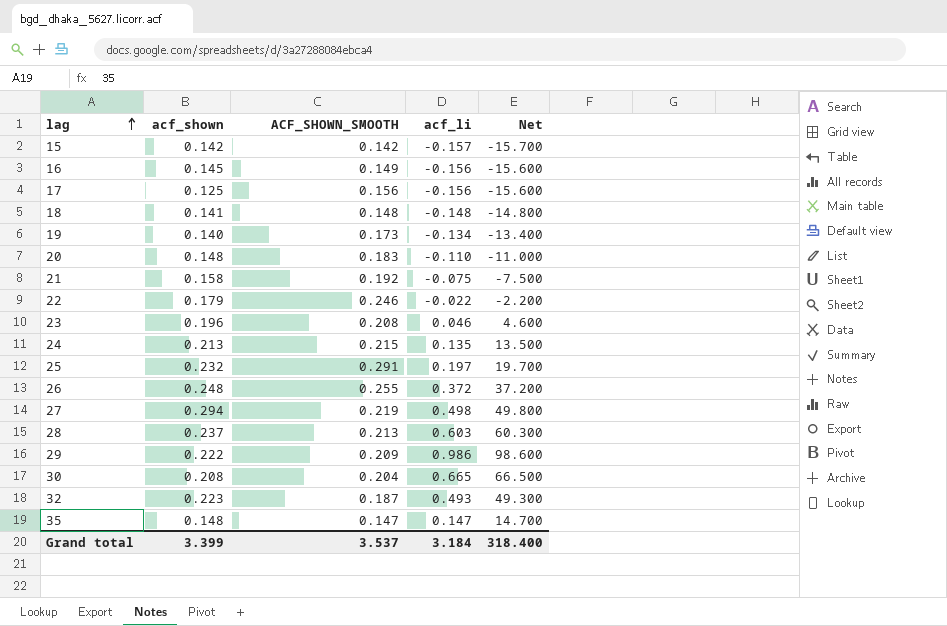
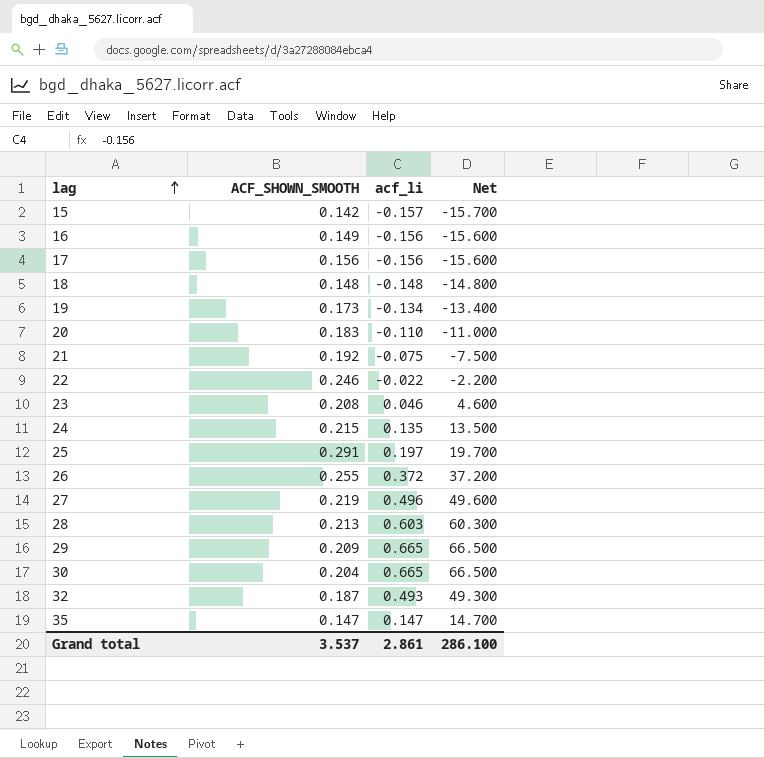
column acf_shown | position: 2 -> none
27 | acf_li: 0.498 -> 0.496
27 | Net: 49.800 -> 49.600
29 | acf_li: 0.986 -> 0.665
29 | Net: 98.600 -> 66.500
Grand total | acf_li: 3.184 -> 2.861
Grand total | Net: 318.400 -> 286.100

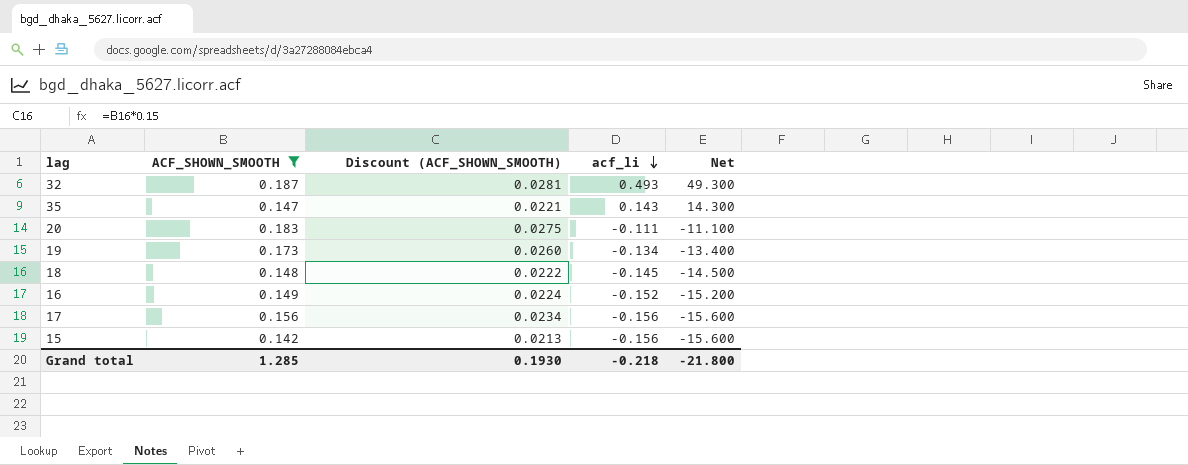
filter: none -> ACF_SHOWN_SMOOTH <= 0.187
row order: lag ascending -> acf_li descending
column Discount (ACF_SHOWN_SMOOTH) | formula: none -> [ACF_SHOWN_SMOOTH] * 0.15
35 | acf_li: 0.147 -> 0.143
35 | Net: 14.700 -> 14.300
20 | acf_li: -0.110 -> -0.111
20 | Net: -11.000 -> -11.100
18 | acf_li: -0.148 -> -0.145
18 | Net: -14.800 -> -14.500
16 | acf_li: -0.156 -> -0.152
16 | Net: -15.600 -> -15.200
15 | acf_li: -0.157 -> -0.156
15 | Net: -15.700 -> -15.600
Grand total | ACF_SHOWN_SMOOTH: 3.537 -> 1.285
Grand total | acf_li: 2.861 -> -0.218
Grand total | Net: 286.100 -> -21.800

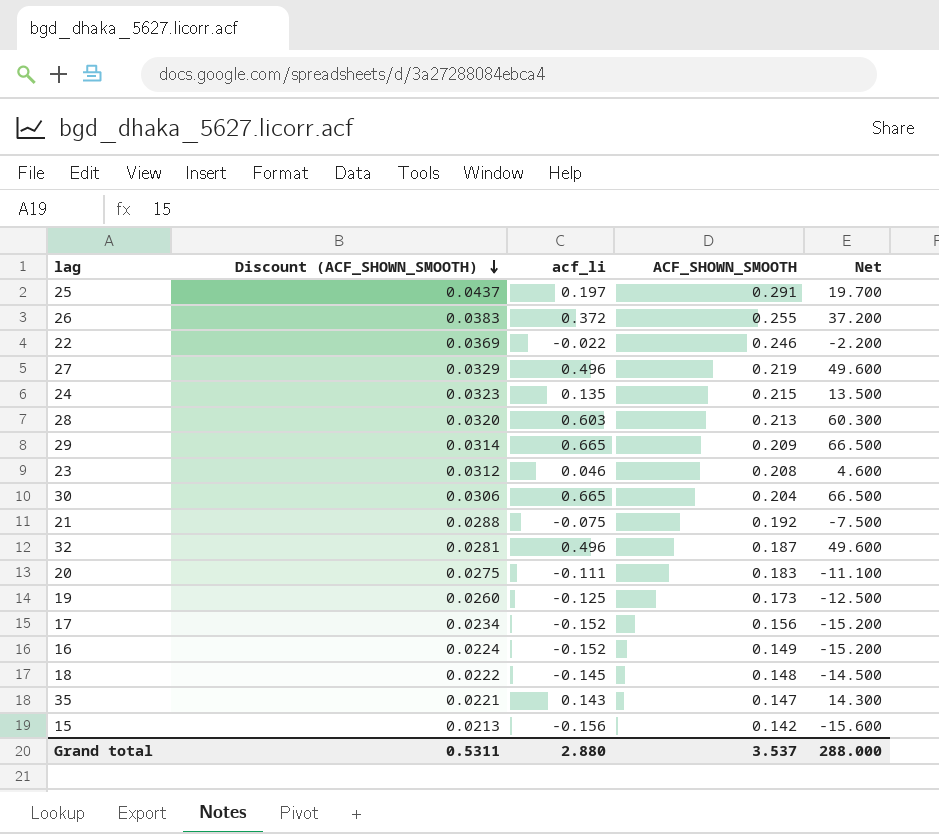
filter: ACF_SHOWN_SMOOTH <= 0.187 -> none
row order: acf_li descending -> Discount (ACF_SHOWN_SMOOTH) descending
column ACF_SHOWN_SMOOTH | position: 2 -> 4
32 | acf_li: 0.493 -> 0.496
32 | Net: 49.300 -> 49.600
19 | acf_li: -0.134 -> -0.125
19 | Net: -13.400 -> -12.500
17 | acf_li: -0.156 -> -0.152
17 | Net: -15.600 -> -15.200
Grand total | Discount (ACF_SHOWN_SMOOTH): 0.1930 -> 0.5311
Grand total | acf_li: -0.218 -> 2.880
Grand total | ACF_SHOWN_SMOOTH: 1.285 -> 3.537
Grand total | Net: -21.800 -> 288.000

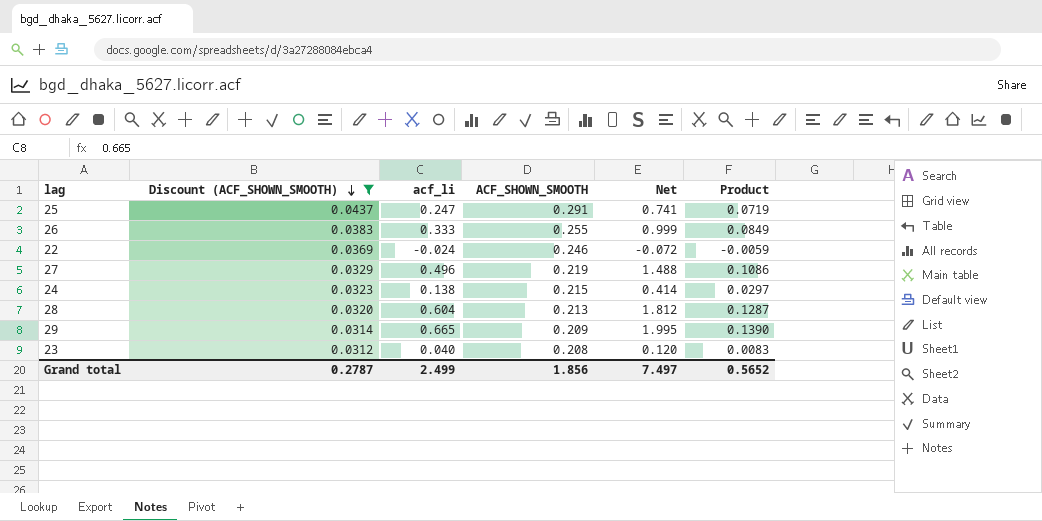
filter: none -> Discount (ACF_SHOWN_SMOOTH) >= 0.0312
column Net | formula: [acf_li] * 100 -> [acf_li] * 3
column Product | formula: none -> [acf_li] * [ACF_SHOWN_SMOOTH]
25 | acf_li: 0.197 -> 0.247
26 | acf_li: 0.372 -> 0.333
22 | acf_li: -0.022 -> -0.024
24 | acf_li: 0.135 -> 0.138
28 | acf_li: 0.603 -> 0.604
23 | acf_li: 0.046 -> 0.040
Grand total | Discount (ACF_SHOWN_SMOOTH): 0.5311 -> 0.2787
Grand total | acf_li: 2.880 -> 2.499
Grand total | ACF_SHOWN_SMOOTH: 3.537 -> 1.856
Grand total | Net: 288.000 -> 7.497

